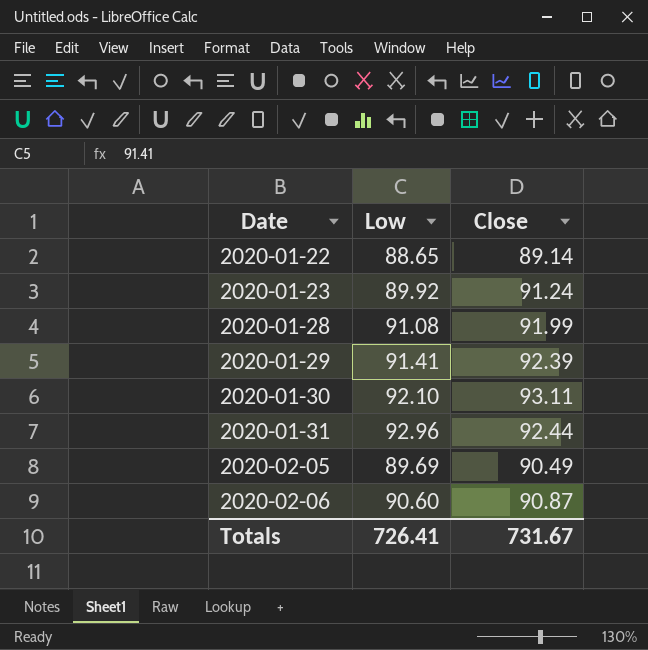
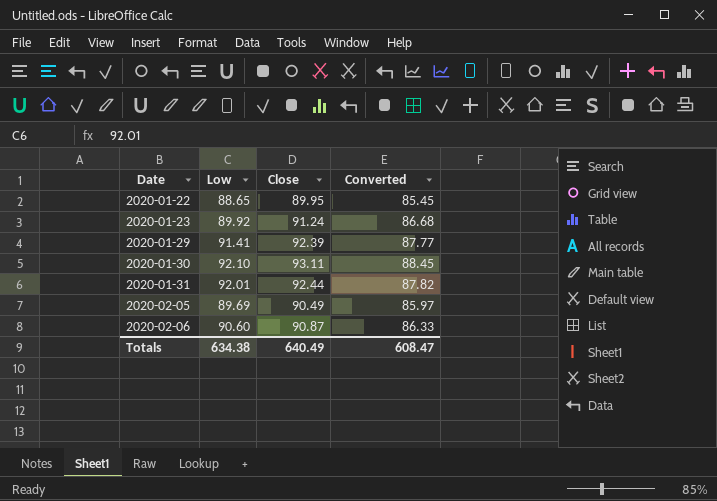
column Converted | formula: none -> [Close] * 0.95
row 2020-01-28: 91.08 | 91.99 -> none
2020-01-22 | Close: 89.14 -> 89.95
2020-01-31 | Low: 92.96 -> 92.01
Totals | Low: 726.41 -> 634.38
Totals | Close: 731.67 -> 640.49

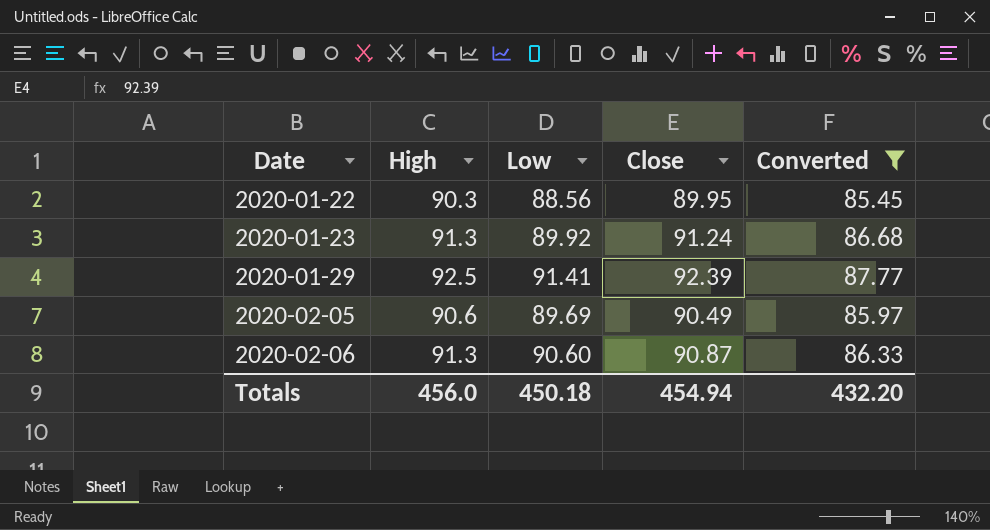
filter: none -> Converted <= 87.77
column High | position: none -> 2
2020-01-22 | Low: 88.65 -> 88.56
Totals | Low: 634.38 -> 450.18
Totals | Close: 640.49 -> 454.94
Totals | Converted: 608.47 -> 432.20

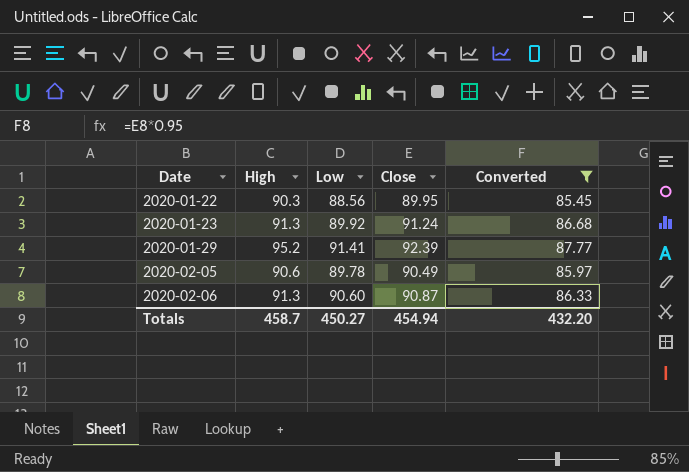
2020-01-29 | High: 92.5 -> 95.2
2020-02-05 | Low: 89.69 -> 89.78
Totals | High: 456.0 -> 458.7
Totals | Low: 450.18 -> 450.27

